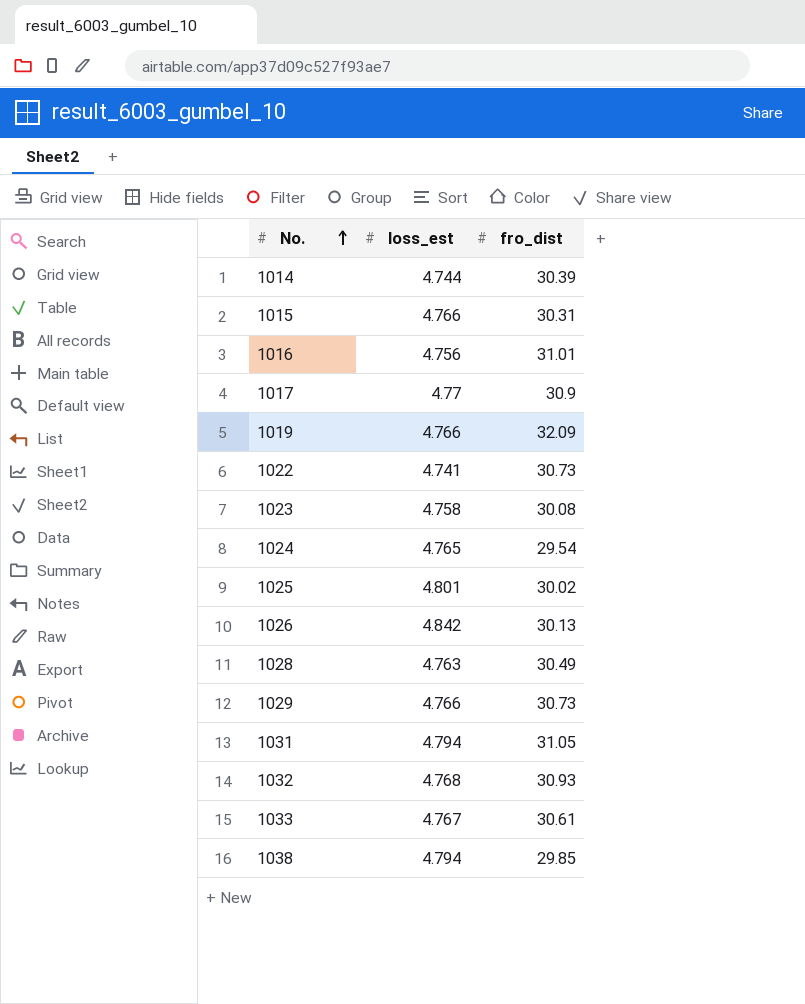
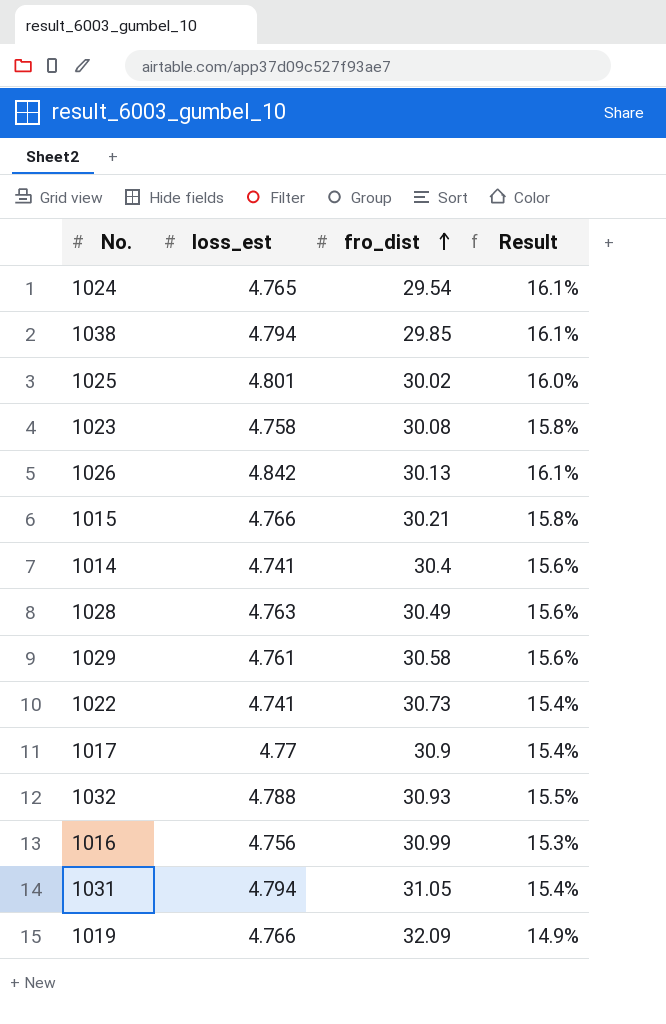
row order: No. ascending -> fro_dist ascending
column Result | formula: none -> [loss_est] / [fro_dist]
row 1033: 4.767 | 30.61 -> none
1015 | fro_dist: 30.31 -> 30.21
1014 | loss_est: 4.744 -> 4.741
1014 | fro_dist: 30.39 -> 30.4
1029 | loss_est: 4.766 -> 4.761
1029 | fro_dist: 30.73 -> 30.58
1032 | loss_est: 4.768 -> 4.788
1016 | fro_dist: 31.01 -> 30.99

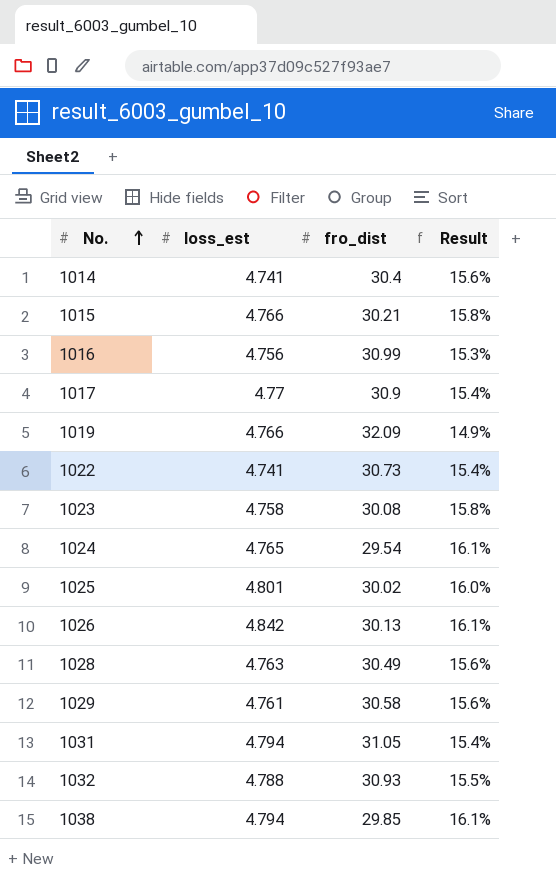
row order: fro_dist ascending -> No. ascending

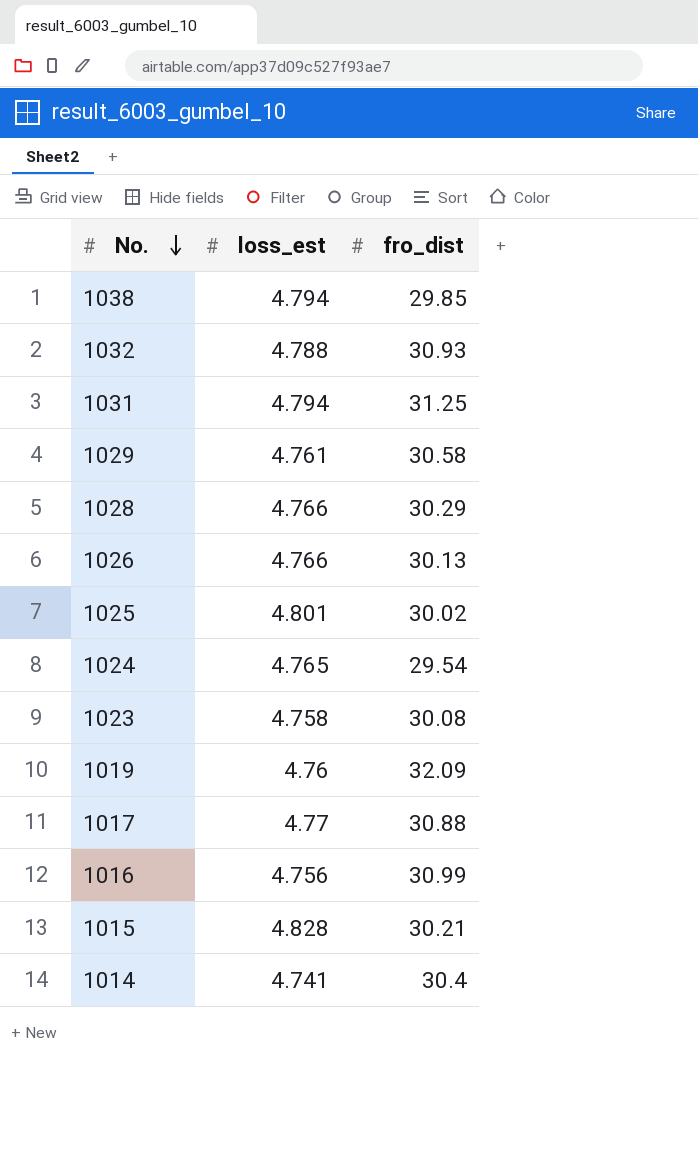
row order: No. ascending -> No. descending
column Result | formula: [loss_est] / [fro_dist] -> none
row 1022: 4.741 | 30.73 | 15.4% -> none
1031 | fro_dist: 31.05 -> 31.25
1028 | loss_est: 4.763 -> 4.766
1028 | fro_dist: 30.49 -> 30.29
1026 | loss_est: 4.842 -> 4.766
1019 | loss_est: 4.766 -> 4.76
1017 | fro_dist: 30.9 -> 30.88
1015 | loss_est: 4.766 -> 4.828

